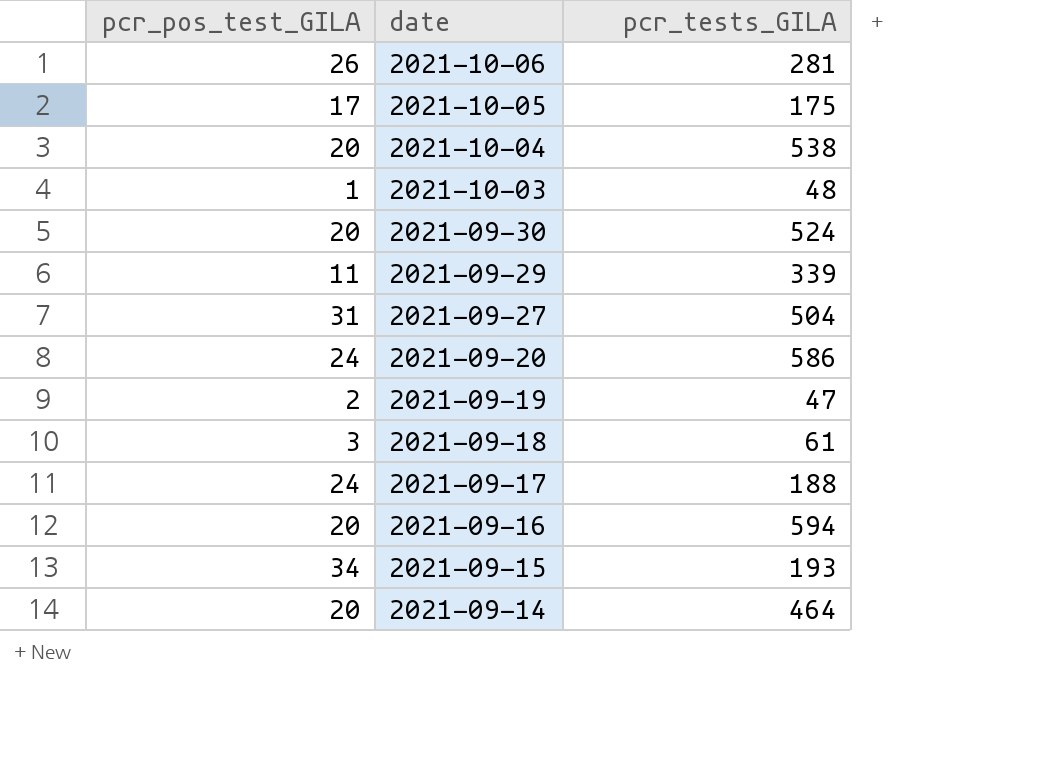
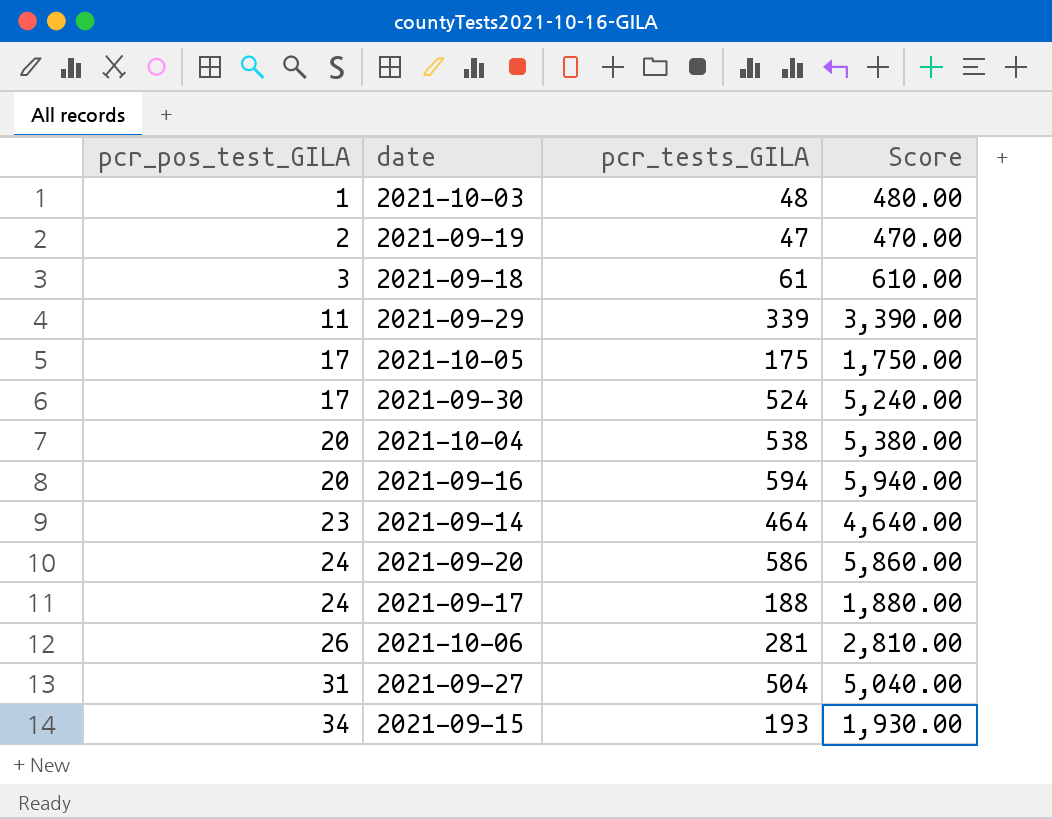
row order: date descending -> pcr_pos_test_GILA ascending
column Score | formula: none -> [pcr_tests_GILA] * 10
2021-09-30 | pcr_pos_test_GILA: 20 -> 17
2021-09-14 | pcr_pos_test_GILA: 20 -> 23

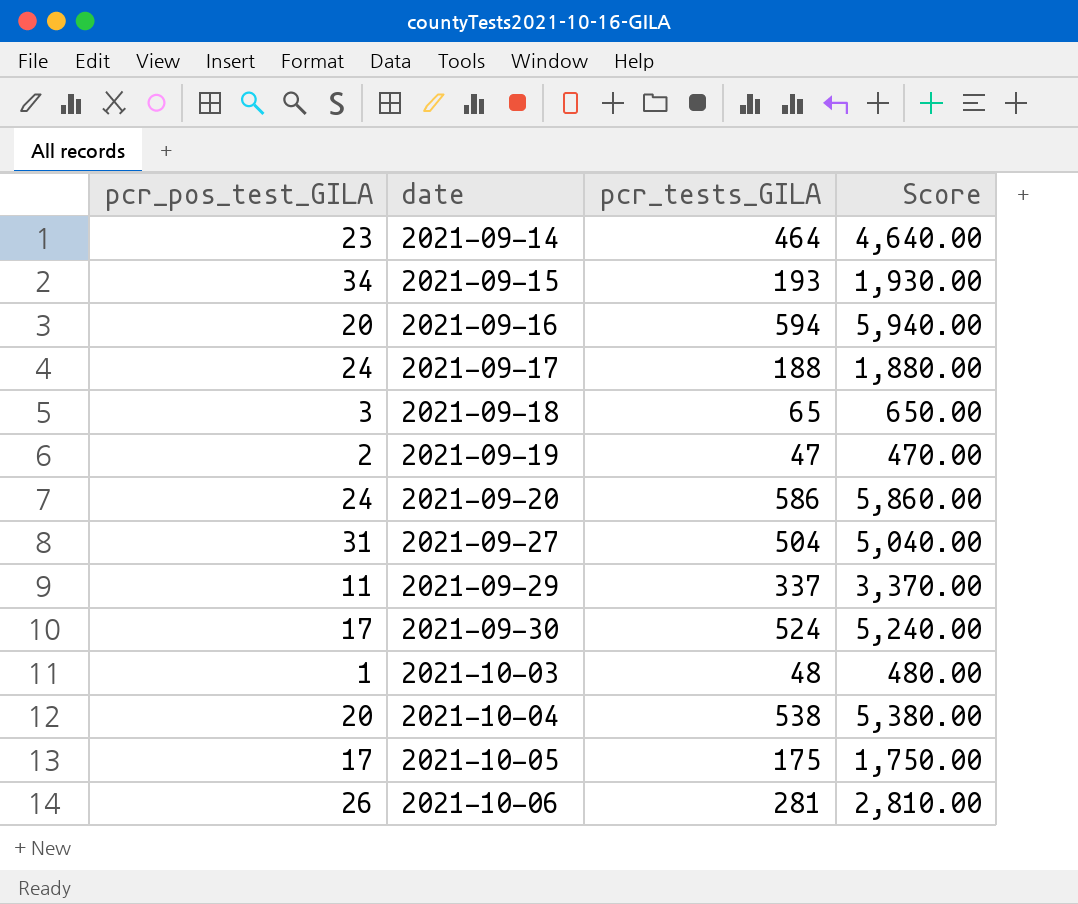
row order: pcr_pos_test_GILA ascending -> date ascending
2021-09-18 | pcr_tests_GILA: 61 -> 65
2021-09-18 | Score: 610.00 -> 650.00
2021-09-29 | pcr_tests_GILA: 339 -> 337
2021-09-29 | Score: 3,390.00 -> 3,370.00

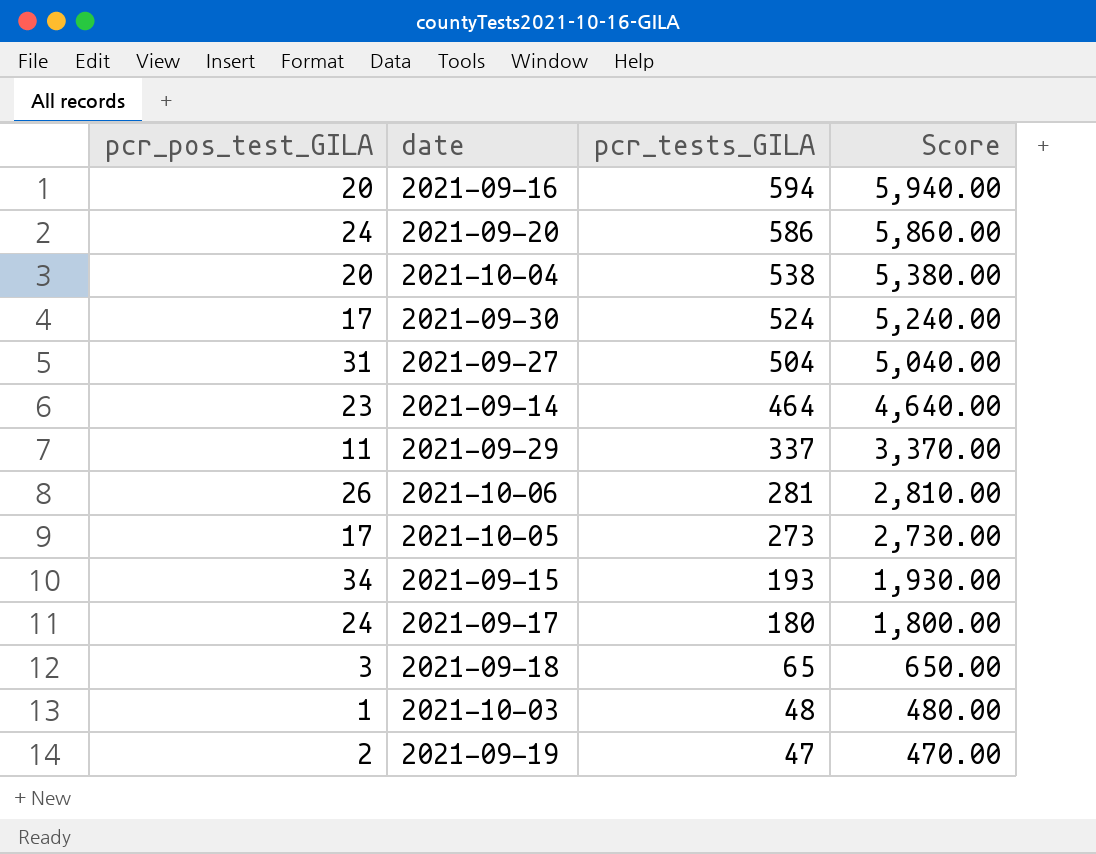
row order: date ascending -> pcr_tests_GILA descending
2021-10-05 | pcr_tests_GILA: 175 -> 273
2021-10-05 | Score: 1,750.00 -> 2,730.00
2021-09-17 | pcr_tests_GILA: 188 -> 180
2021-09-17 | Score: 1,880.00 -> 1,800.00

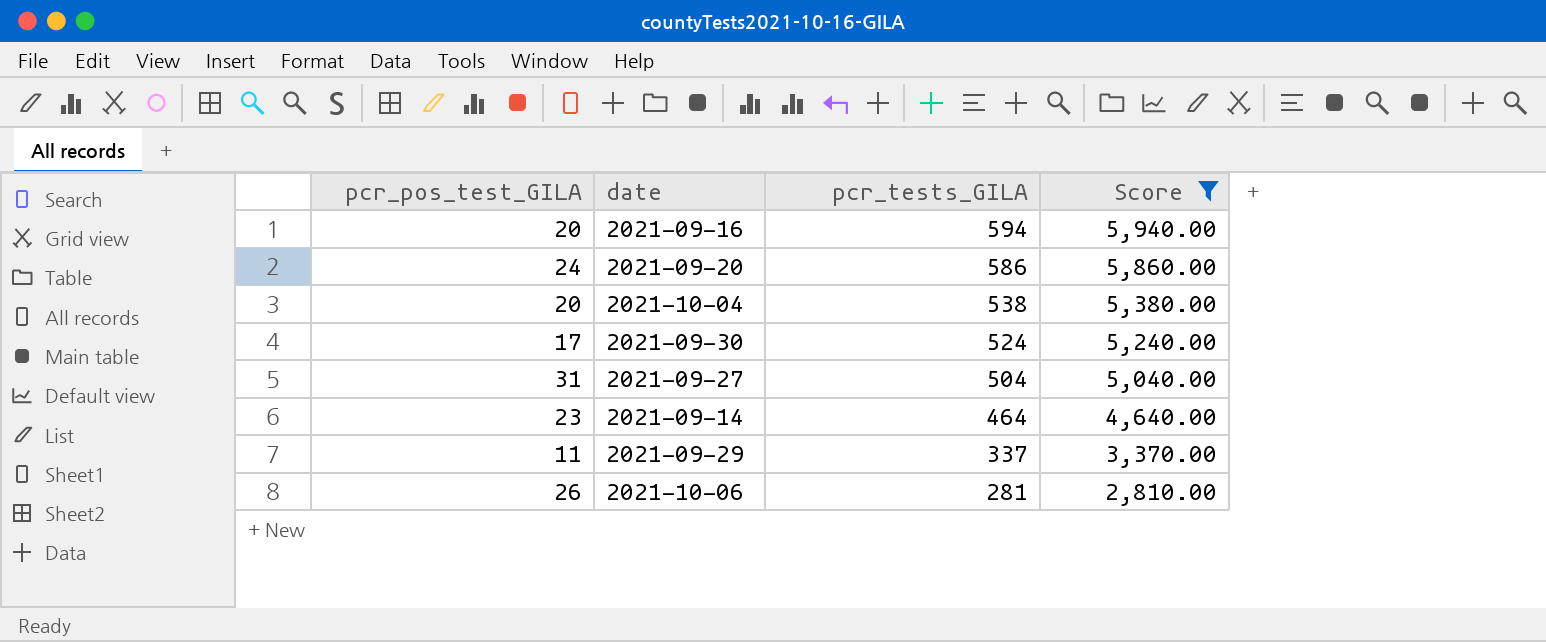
filter: none -> Score >= 2,810.00

